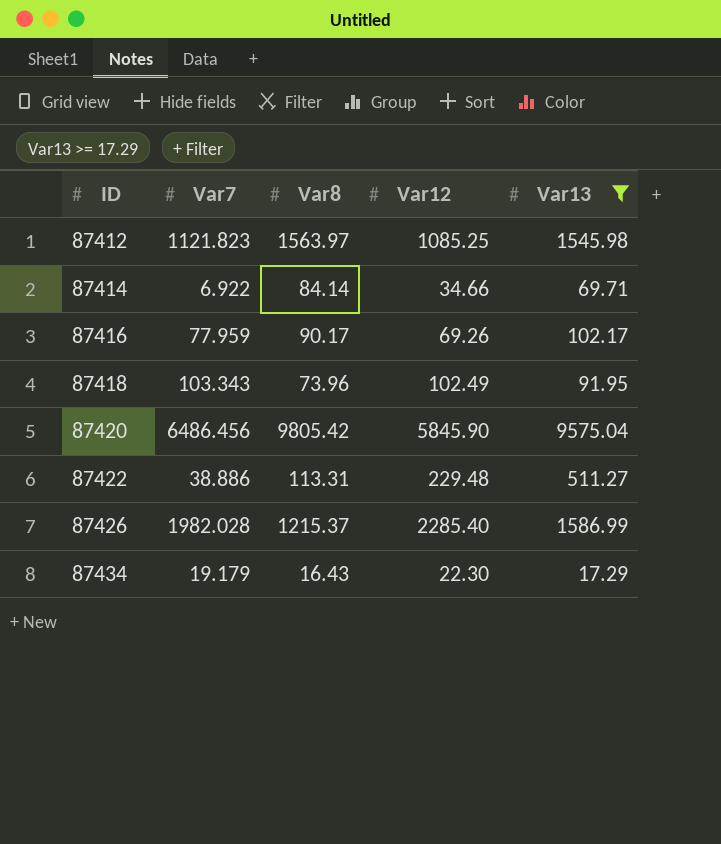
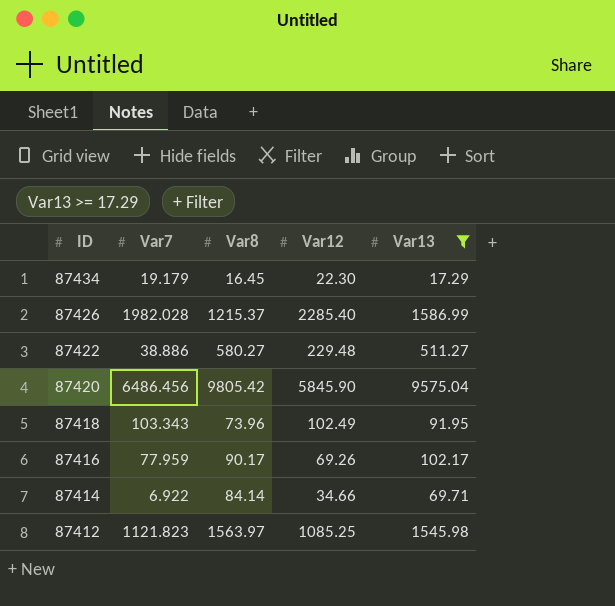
row order: ID ascending -> ID descending
87434 | Var8: 16.43 -> 16.45
87422 | Var8: 113.31 -> 580.27

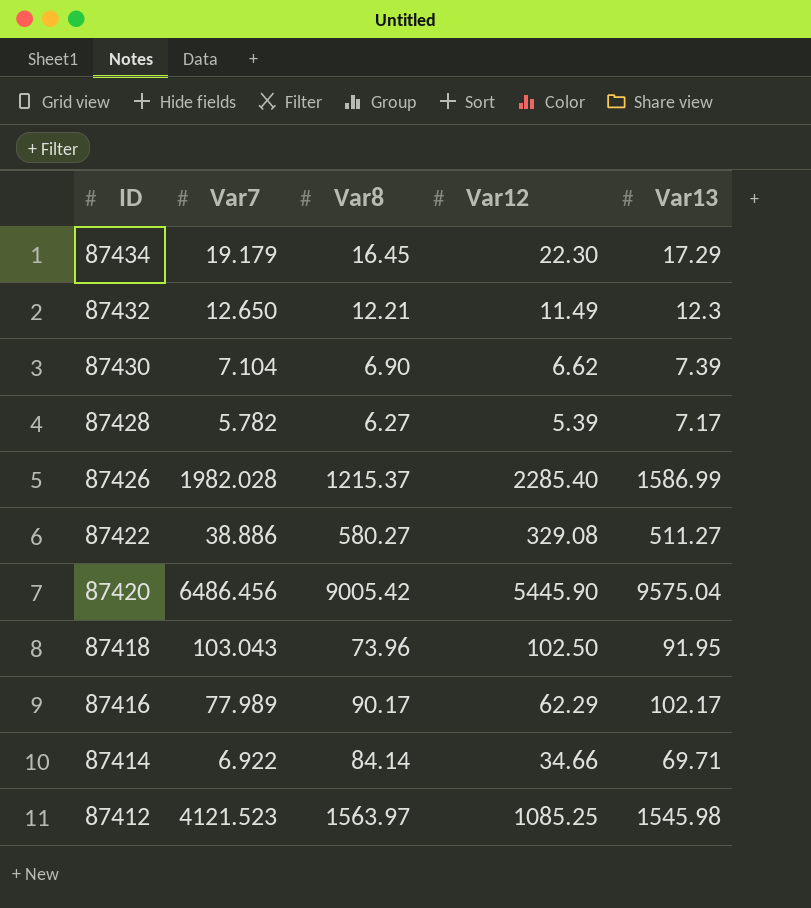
filter: Var13 >= 17.29 -> none
87422 | Var12: 229.48 -> 329.08
87420 | Var8: 9805.42 -> 9005.42
87420 | Var12: 5845.90 -> 5445.90
87418 | Var7: 103.343 -> 103.043
87418 | Var12: 102.49 -> 102.50
87416 | Var7: 77.959 -> 77.989
87416 | Var12: 69.26 -> 62.29
87412 | Var7: 1121.823 -> 4121.523

